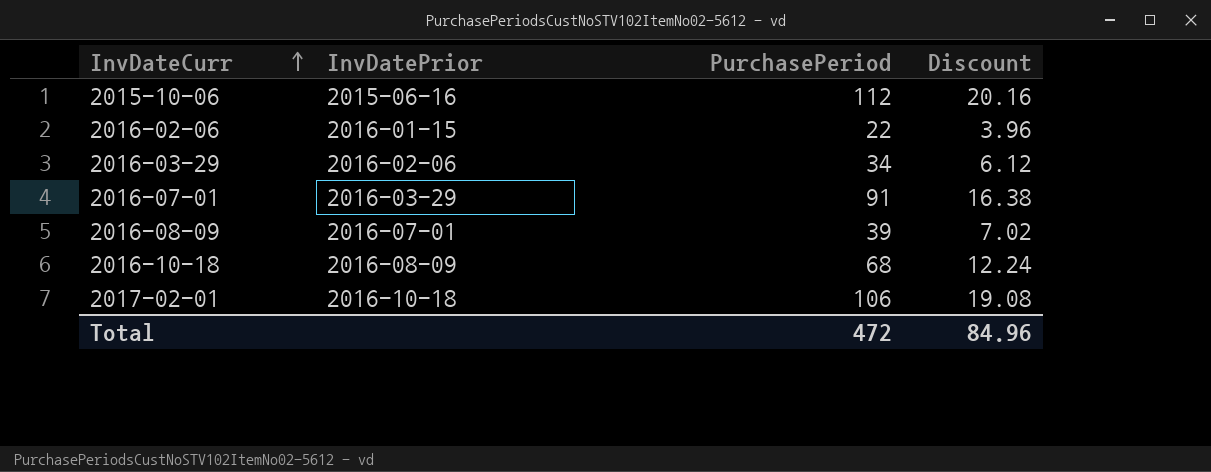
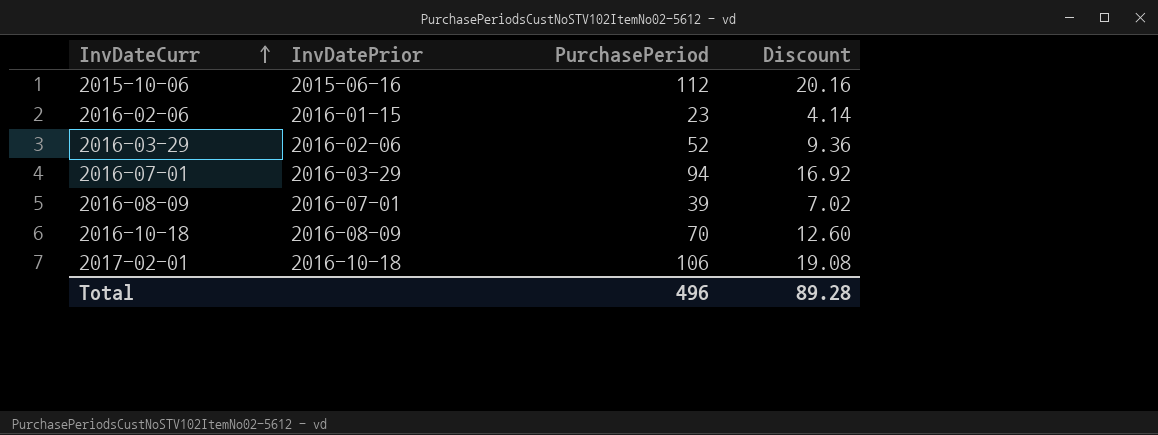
2016-02-06 | PurchasePeriod: 22 -> 23
2016-02-06 | Discount: 3.96 -> 4.14
2016-03-29 | PurchasePeriod: 34 -> 52
2016-03-29 | Discount: 6.12 -> 9.36
2016-07-01 | PurchasePeriod: 91 -> 94
2016-07-01 | Discount: 16.38 -> 16.92
2016-10-18 | PurchasePeriod: 68 -> 70
2016-10-18 | Discount: 12.24 -> 12.60
Total | PurchasePeriod: 472 -> 496
Total | Discount: 84.96 -> 89.28

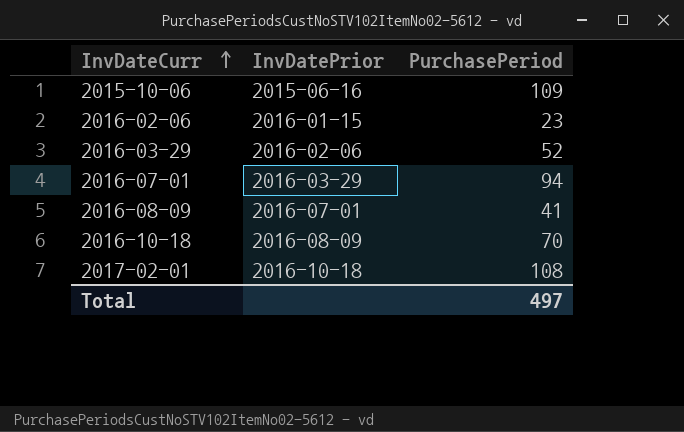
column Discount | formula: [PurchasePeriod] * 0.18 -> none
2015-10-06 | PurchasePeriod: 112 -> 109
2016-08-09 | PurchasePeriod: 39 -> 41
2017-02-01 | PurchasePeriod: 106 -> 108
Total | PurchasePeriod: 496 -> 497

